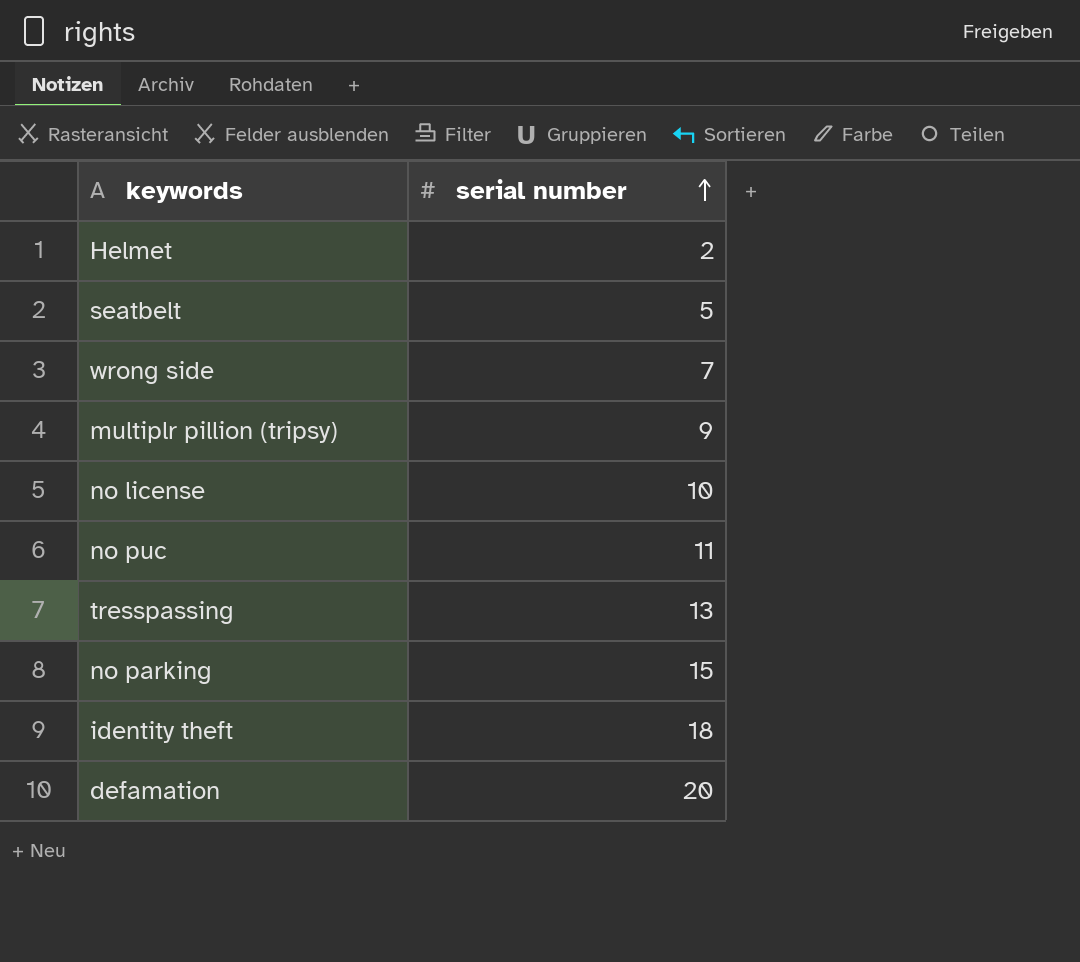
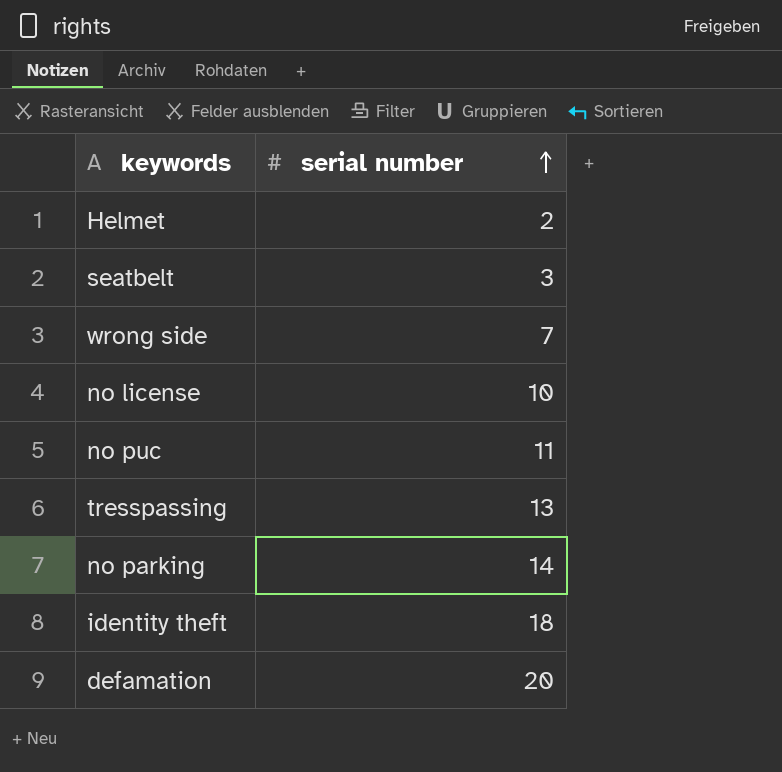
row multiplr pillion (tripsy): 9 -> none
seatbelt | serial number: 5 -> 3
no parking | serial number: 15 -> 14

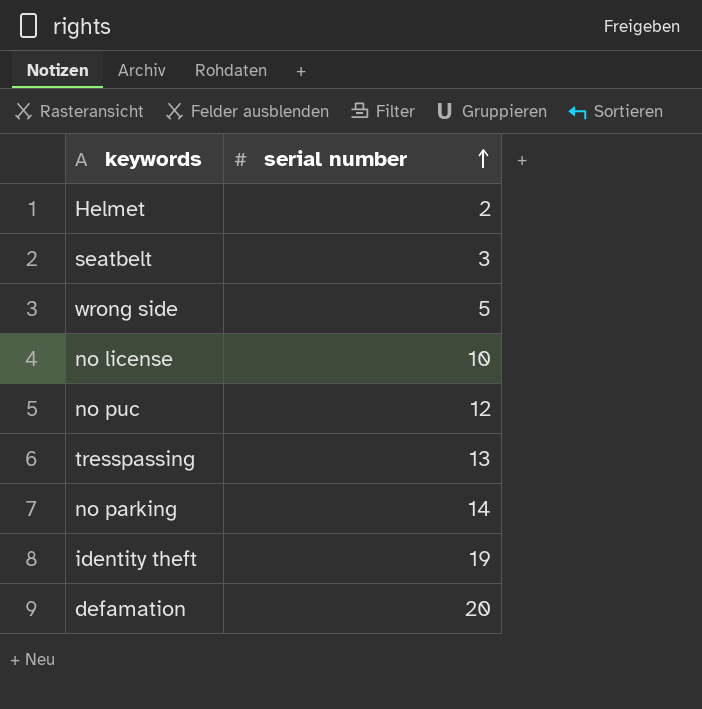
wrong side | serial number: 7 -> 5
no puc | serial number: 11 -> 12
identity theft | serial number: 18 -> 19

